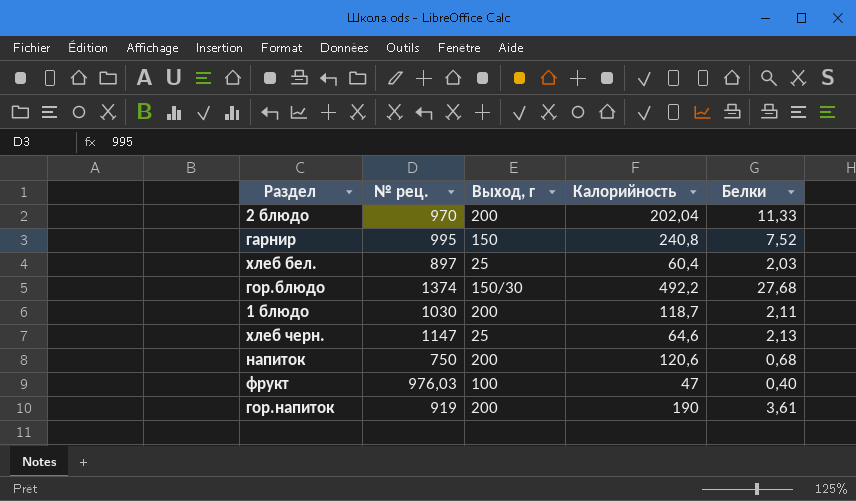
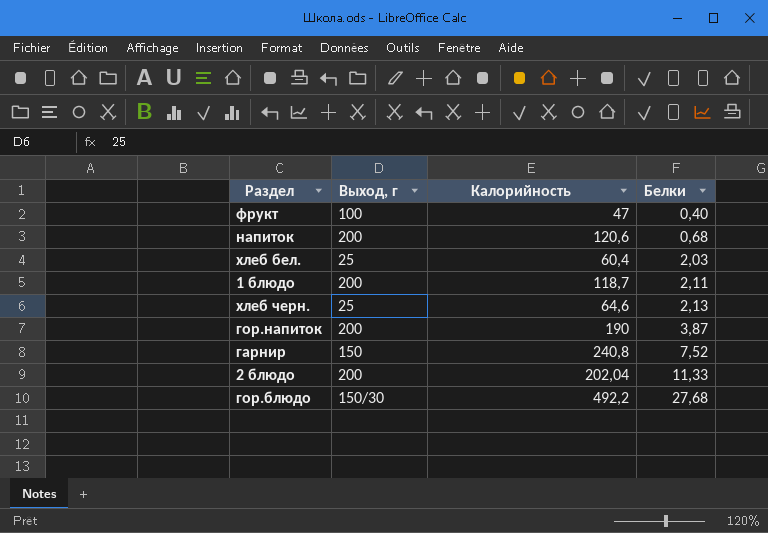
row order: none -> Белки ascending
column № рец. | position: 2 -> none
гор.напиток | Белки: 3,61 -> 3,87

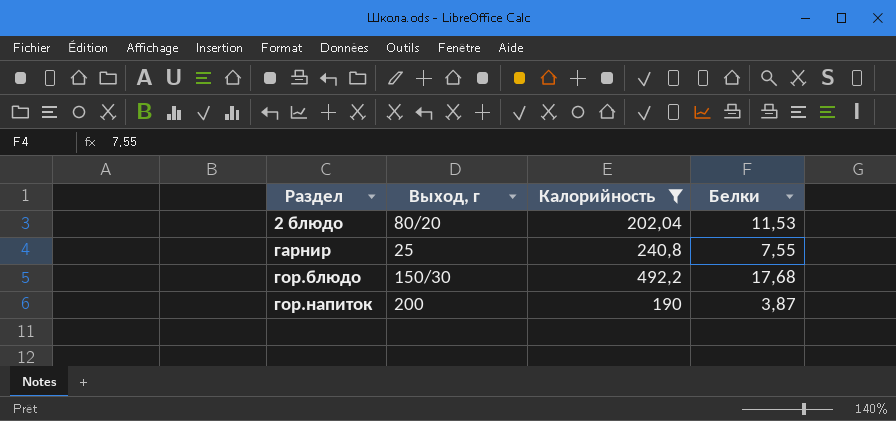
filter: none -> Калорийность >= 190
row order: Белки ascending -> Раздел ascending
2 блюдо | Выход, г: 200 -> 80/20
2 блюдо | Белки: 11,33 -> 11,53
гарнир | Выход, г: 150 -> 25
гарнир | Белки: 7,52 -> 7,55
гор.блюдо | Белки: 27,68 -> 17,68

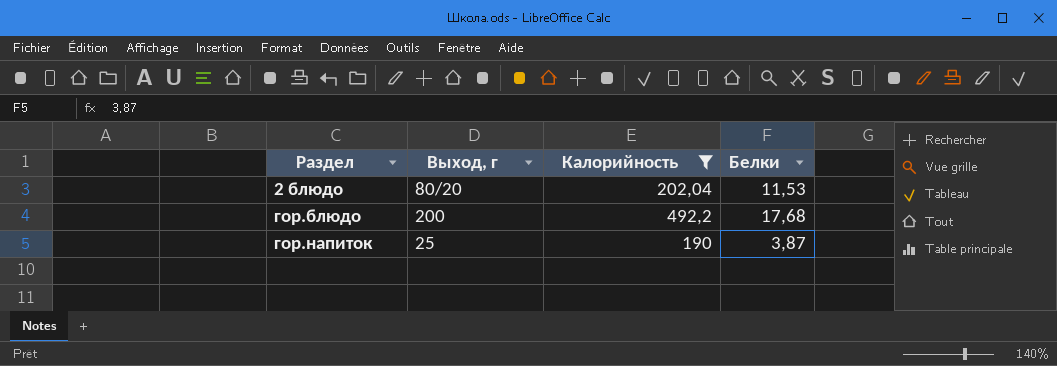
row гарнир: 25 | 240,8 | 7,55 -> none
гор.блюдо | Выход, г: 150/30 -> 200
гор.напиток | Выход, г: 200 -> 25

